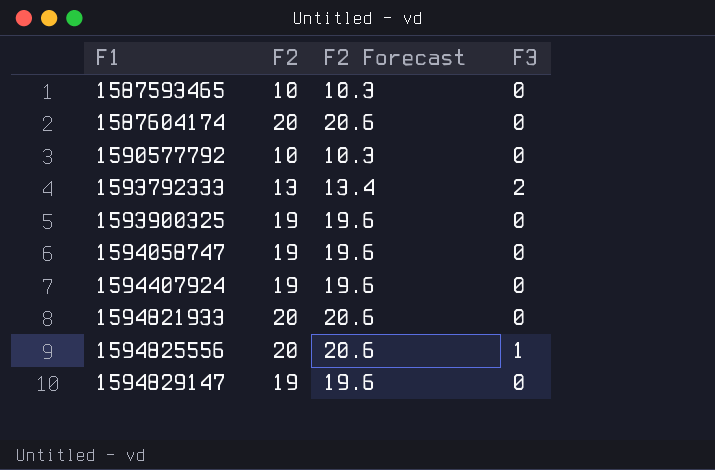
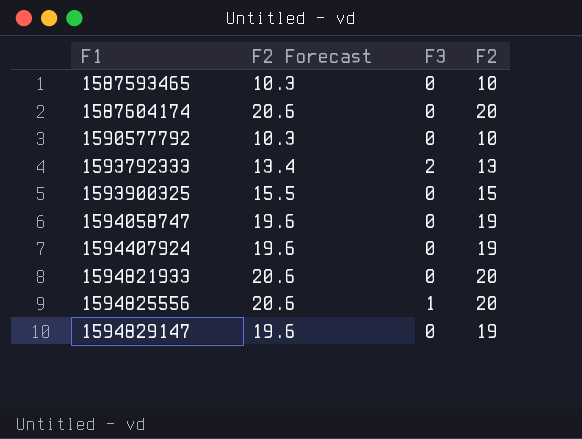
column F2 | position: 2 -> 4
1593900325 | F2 Forecast: 19.6 -> 15.5
1593900325 | F2: 19 -> 15

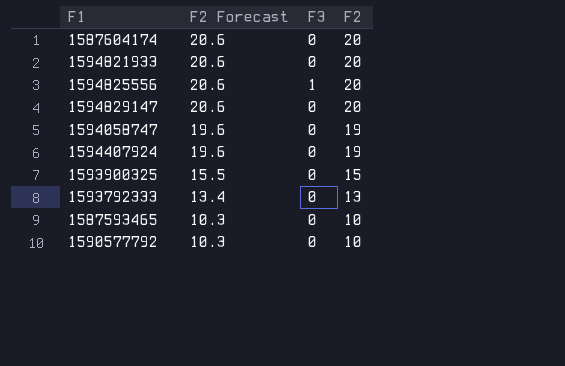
row order: F1 ascending -> F2 Forecast descending
1594829147 | F2 Forecast: 19.6 -> 20.6
1594829147 | F2: 19 -> 20
1593792333 | F3: 2 -> 0

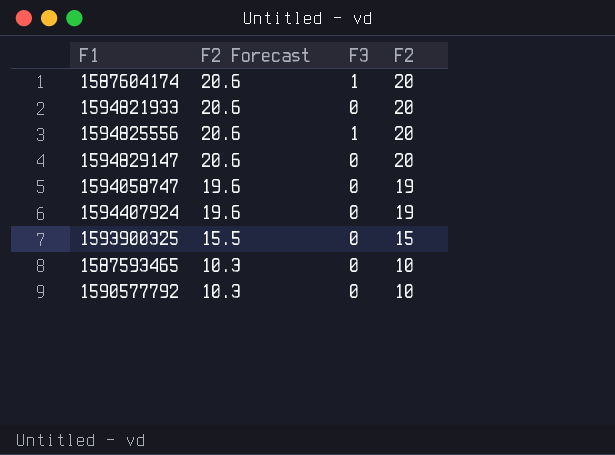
row 1593792333: 13.4 | 0 | 13 -> none
1587604174 | F3: 0 -> 1

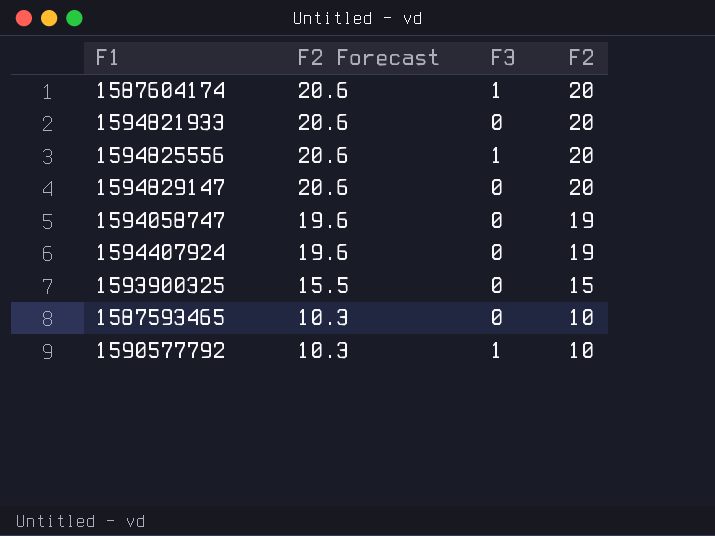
1590577792 | F3: 0 -> 1

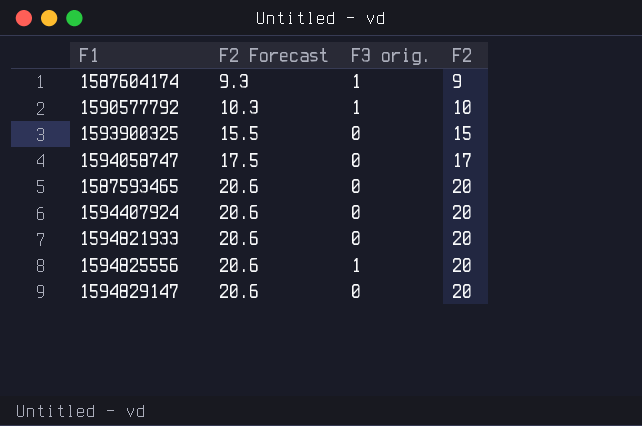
row order: F2 Forecast descending -> F2 Forecast ascending
column name: F3 -> F3 orig.
1587604174 | F2 Forecast: 20.6 -> 9.3
1587604174 | F2: 20 -> 9
1594058747 | F2 Forecast: 19.6 -> 17.5
1594058747 | F2: 19 -> 17
1587593465 | F2 Forecast: 10.3 -> 20.6
1587593465 | F2: 10 -> 20
1594407924 | F2 Forecast: 19.6 -> 20.6
1594407924 | F2: 19 -> 20

